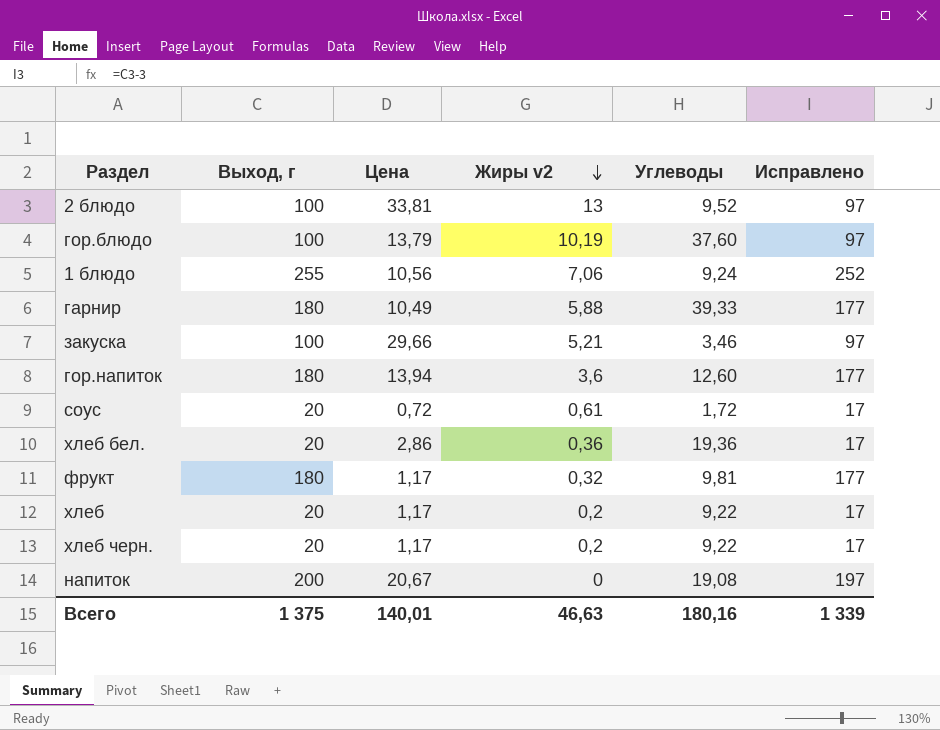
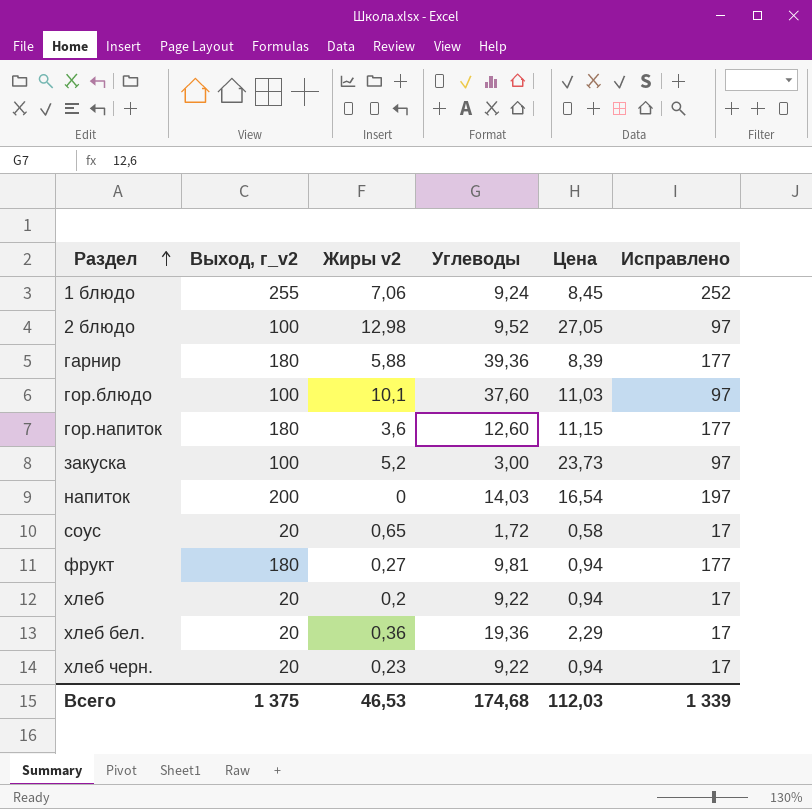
row order: Жиры v2 descending -> Раздел ascending
column name: Выход, г -> Выход, г_v2
column Цена | position: 3 -> 5
1 блюдо | Цена: 10,56 -> 8,45
2 блюдо | Жиры v2: 13 -> 12,98
2 блюдо | Цена: 33,81 -> 27,05
гарнир | Углеводы: 39,33 -> 39,36
гарнир | Цена: 10,49 -> 8,39
гор.блюдо | Жиры v2: 10,19 -> 10,1
гор.блюдо | Цена: 13,79 -> 11,03
гор.напиток | Цена: 13,94 -> 11,15
закуска | Жиры v2: 5,21 -> 5,2
закуска | Углеводы: 3,46 -> 3,00
закуска | Цена: 29,66 -> 23,73
напиток | Углеводы: 19,08 -> 14,03
напиток | Цена: 20,67 -> 16,54
соус | Жиры v2: 0,61 -> 0,65
соус | Цена: 0,72 -> 0,58
фрукт | Жиры v2: 0,32 -> 0,27
фрукт | Цена: 1,17 -> 0,94
хлеб | Цена: 1,17 -> 0,94
хлеб бел. | Цена: 2,86 -> 2,29
хлеб черн. | Жиры v2: 0,2 -> 0,23
хлеб черн. | Цена: 1,17 -> 0,94
Всего | Жиры v2: 46,63 -> 46,53
Всего | Углеводы: 180,16 -> 174,68
Всего | Цена: 140,01 -> 112,03

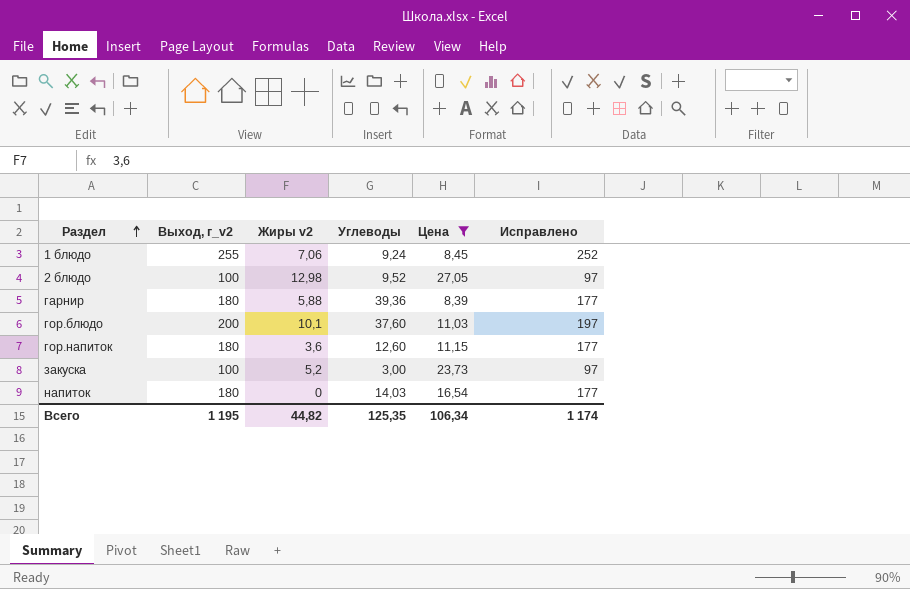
filter: none -> Цена >= 8,39
гор.блюдо | Выход, г_v2: 100 -> 200
гор.блюдо | Исправлено: 97 -> 197
напиток | Выход, г_v2: 200 -> 180
напиток | Исправлено: 197 -> 177
Всего | Выход, г_v2: 1 375 -> 1 195
Всего | Жиры v2: 46,53 -> 44,82
Всего | Углеводы: 174,68 -> 125,35
Всего | Цена: 112,03 -> 106,34
Всего | Исправлено: 1 339 -> 1 174

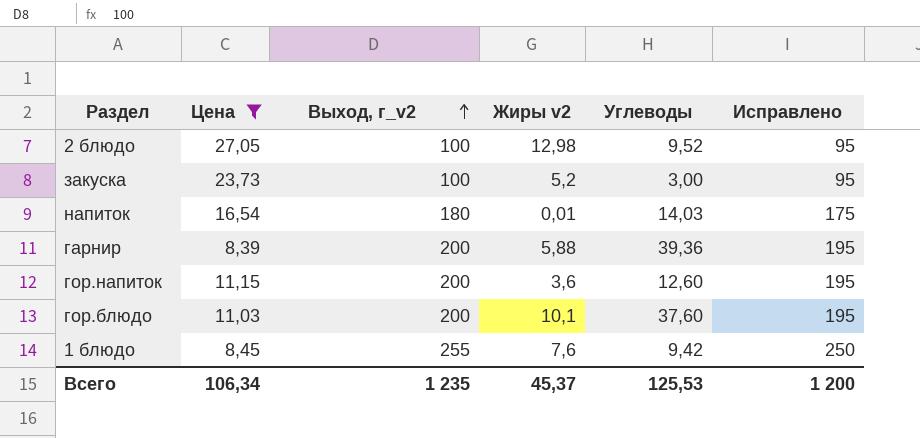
row order: Раздел ascending -> Выход, г_v2 ascending
column Цена | position: 5 -> 2
column Исправлено | formula: [Выход, г_v2] - 3 -> [Выход, г_v2] - 5
напиток | Жиры v2: 0 -> 0,01
гарнир | Выход, г_v2: 180 -> 200
гор.напиток | Выход, г_v2: 180 -> 200
1 блюдо | Жиры v2: 7,06 -> 7,6
1 блюдо | Углеводы: 9,24 -> 9,42
Всего | Выход, г_v2: 1 195 -> 1 235
Всего | Жиры v2: 44,82 -> 45,37
Всего | Углеводы: 125,35 -> 125,53
Всего | Исправлено: 1 174 -> 1 200

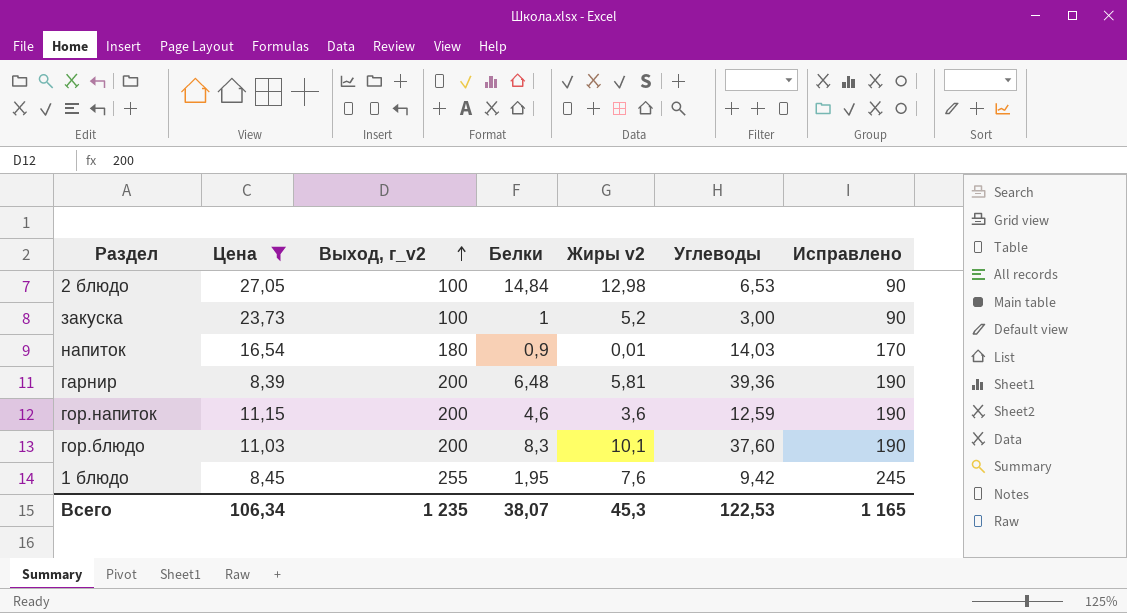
column Белки | position: none -> 4
column Исправлено | formula: [Выход, г_v2] - 5 -> [Выход, г_v2] - 10
2 блюдо | Углеводы: 9,52 -> 6,53
гарнир | Жиры v2: 5,88 -> 5,81
гор.напиток | Углеводы: 12,60 -> 12,59
Всего | Жиры v2: 45,37 -> 45,3
Всего | Углеводы: 125,53 -> 122,53
Всего | Исправлено: 1 200 -> 1 165

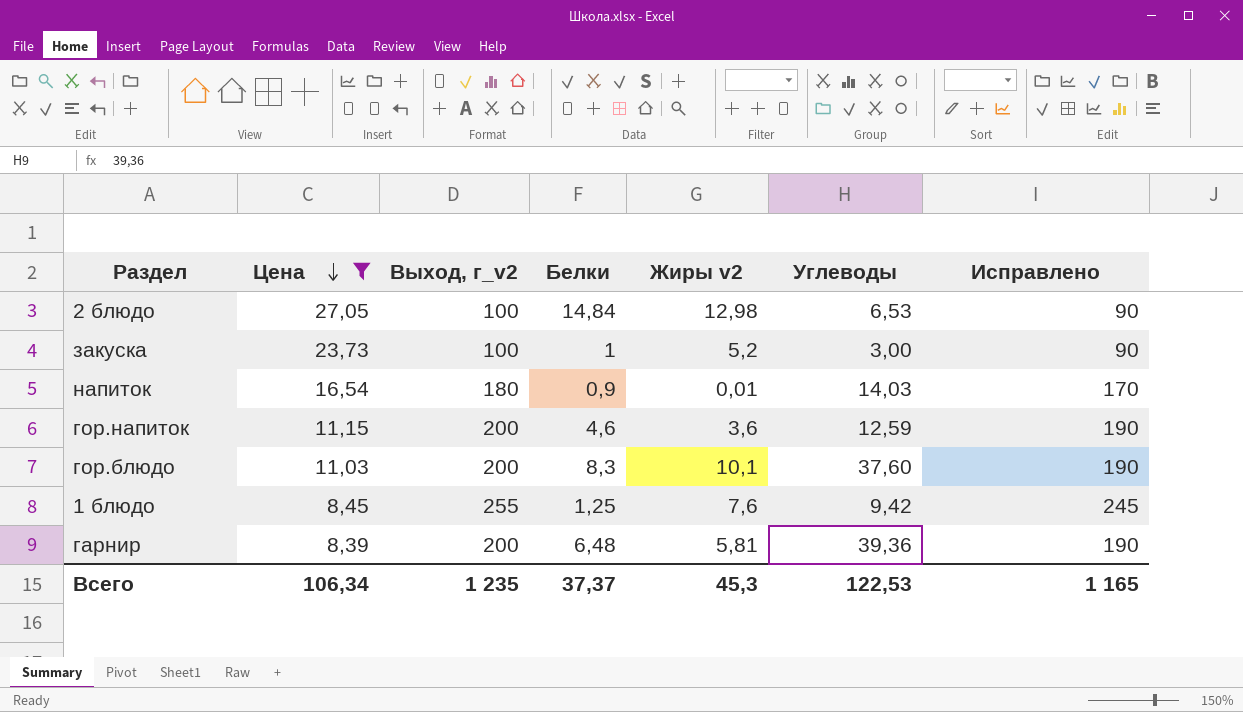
row order: Выход, г_v2 ascending -> Цена descending
1 блюдо | Белки: 1,95 -> 1,25
Всего | Белки: 38,07 -> 37,37

